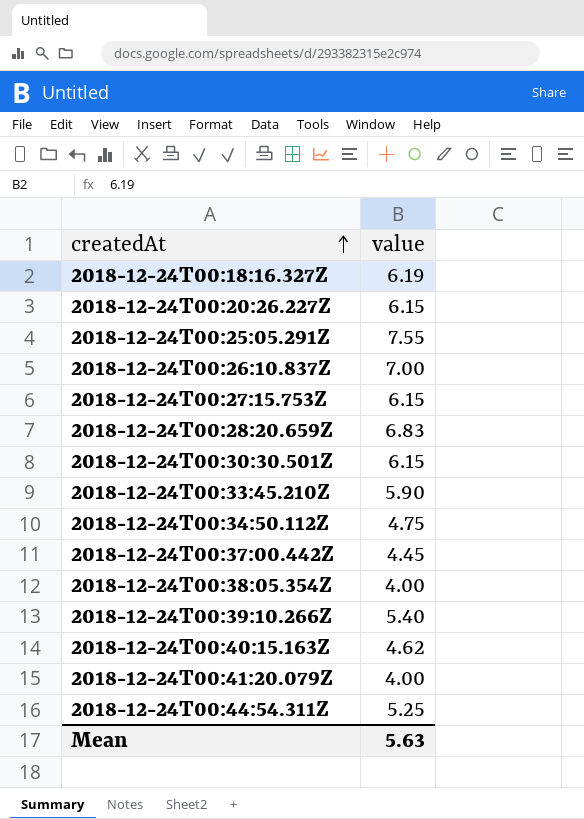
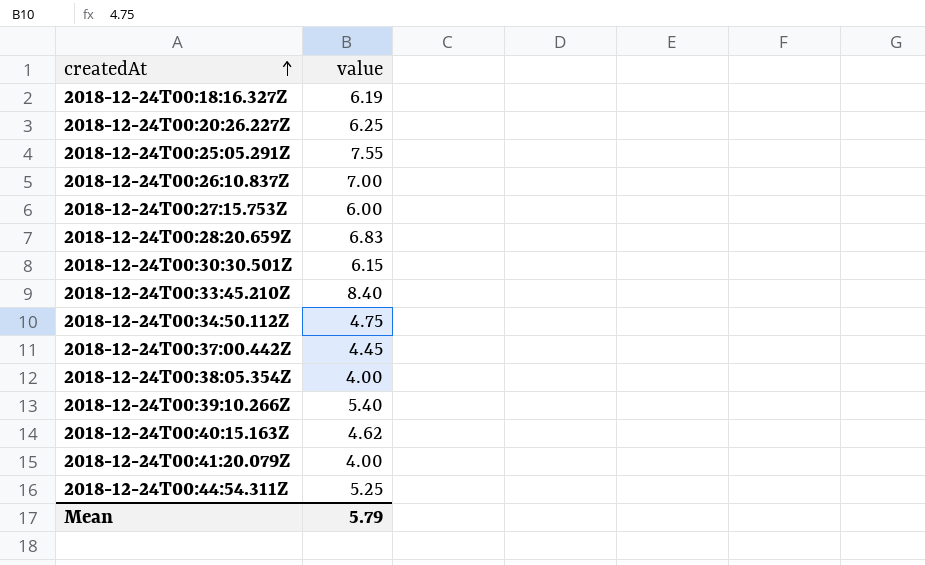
2018-12-24T00:20:26.227Z | value: 6.15 -> 6.25
2018-12-24T00:27:15.753Z | value: 6.15 -> 6.00
2018-12-24T00:33:45.210Z | value: 5.90 -> 8.40
Mean | value: 5.63 -> 5.79

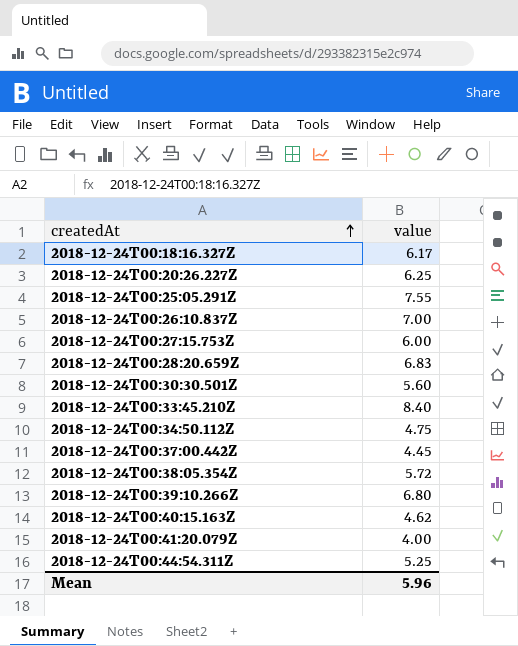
2018-12-24T00:18:16.327Z | value: 6.19 -> 6.17
2018-12-24T00:30:30.501Z | value: 6.15 -> 5.60
2018-12-24T00:38:05.354Z | value: 4.00 -> 5.72
2018-12-24T00:39:10.266Z | value: 5.40 -> 6.80
Mean | value: 5.79 -> 5.96

